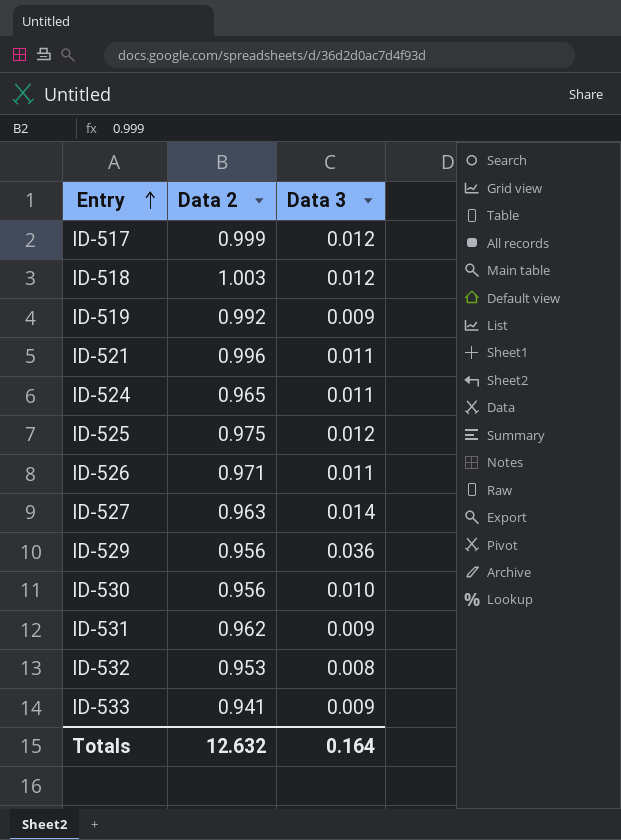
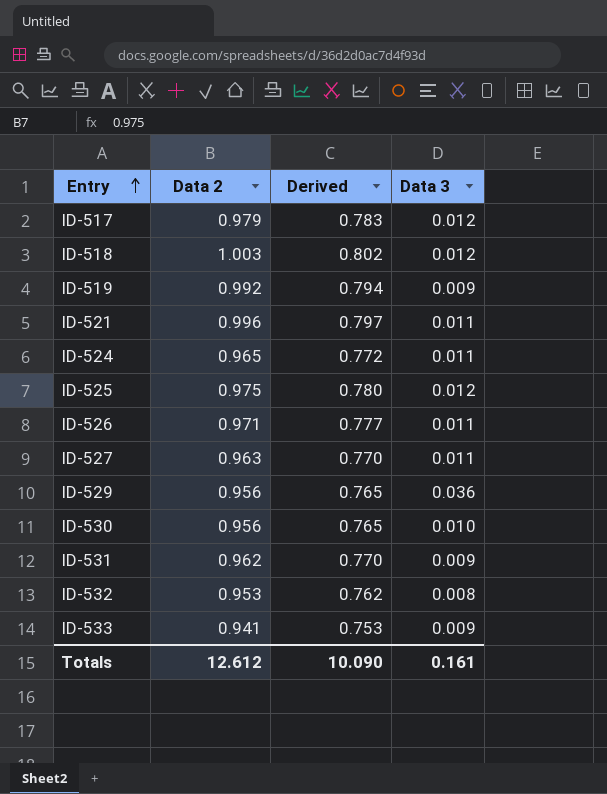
column Derived | formula: none -> [Data 2] * 0.8
ID-517 | Data 2: 0.999 -> 0.979
ID-527 | Data 3: 0.014 -> 0.011
Totals | Data 2: 12.632 -> 12.612
Totals | Data 3: 0.164 -> 0.161

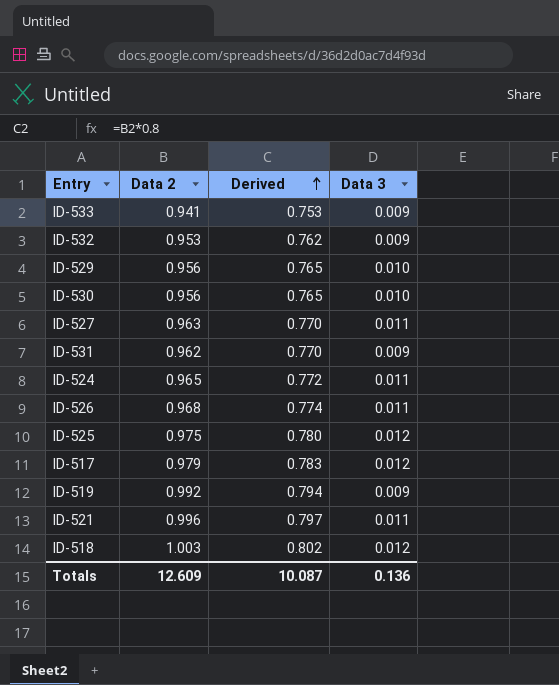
row order: Entry ascending -> Derived ascending
ID-532 | Data 3: 0.008 -> 0.009
ID-529 | Data 3: 0.036 -> 0.010
ID-526 | Data 2: 0.971 -> 0.968
ID-526 | Derived: 0.777 -> 0.774
Totals | Data 2: 12.612 -> 12.609
Totals | Derived: 10.090 -> 10.087
Totals | Data 3: 0.161 -> 0.136

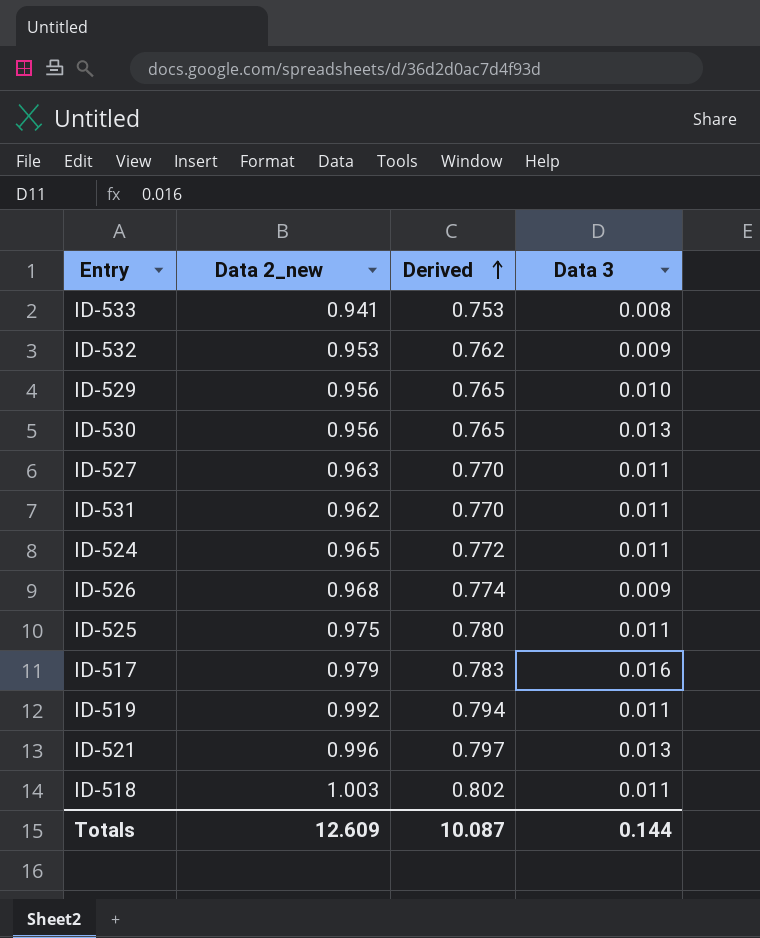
column name: Data 2 -> Data 2_new
ID-533 | Data 3: 0.009 -> 0.008
ID-530 | Data 3: 0.010 -> 0.013
ID-531 | Data 3: 0.009 -> 0.011
ID-526 | Data 3: 0.011 -> 0.009
ID-525 | Data 3: 0.012 -> 0.011
ID-517 | Data 3: 0.012 -> 0.016
ID-519 | Data 3: 0.009 -> 0.011
ID-521 | Data 3: 0.011 -> 0.013
ID-518 | Data 3: 0.012 -> 0.011
Totals | Data 3: 0.136 -> 0.144

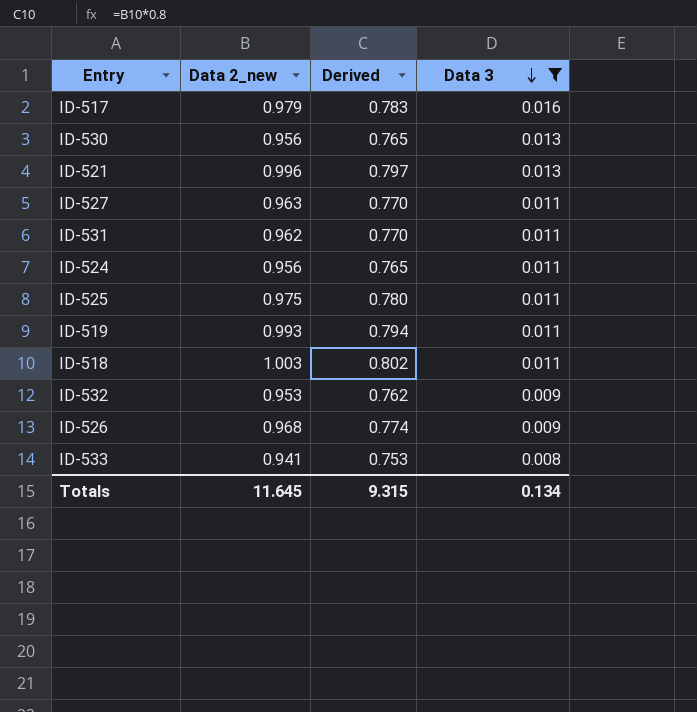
filter: none -> Data 3 != 0.010
row order: Derived ascending -> Data 3 descending
ID-524 | Data 2_new: 0.965 -> 0.956
ID-524 | Derived: 0.772 -> 0.765
ID-519 | Data 2_new: 0.992 -> 0.993
Totals | Data 2_new: 12.609 -> 11.645
Totals | Derived: 10.087 -> 9.315
Totals | Data 3: 0.144 -> 0.134

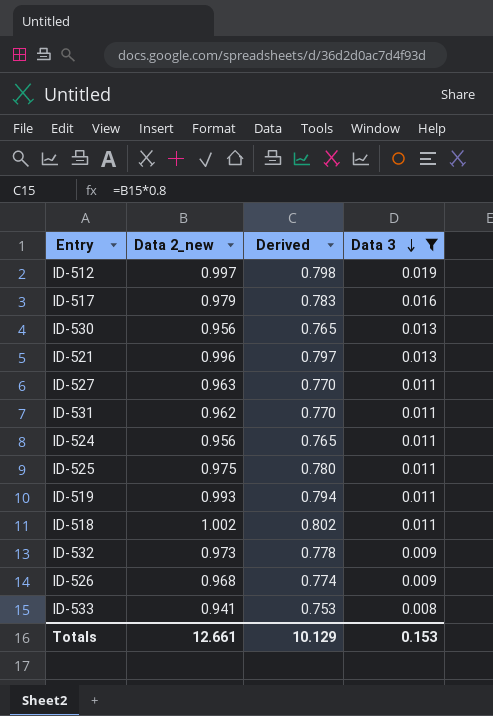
row ID-512: none -> 0.997 | 0.798 | 0.019
ID-518 | Data 2_new: 1.003 -> 1.002
ID-532 | Data 2_new: 0.953 -> 0.973
ID-532 | Derived: 0.762 -> 0.778
Totals | Data 2_new: 11.645 -> 12.661
Totals | Derived: 9.315 -> 10.129
Totals | Data 3: 0.134 -> 0.153

